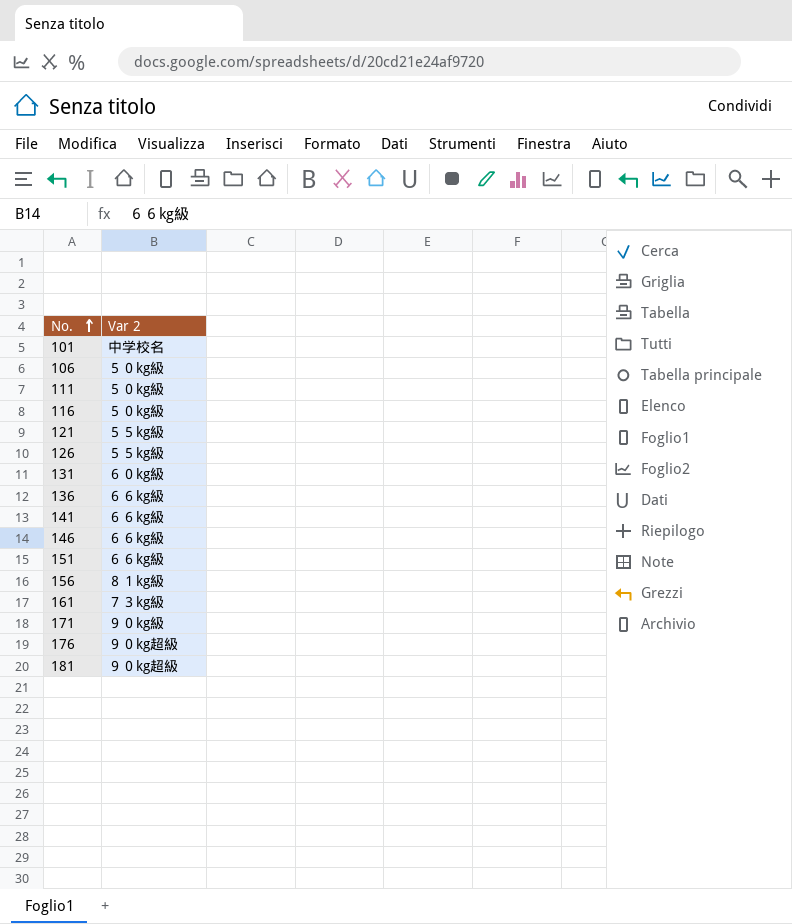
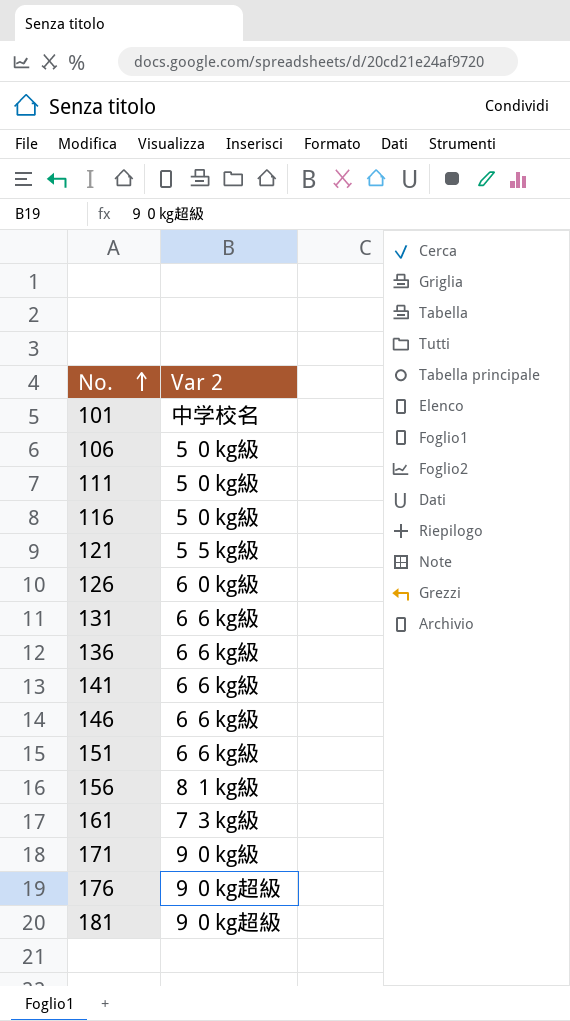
126 | Var 2: ５５kg級 -> ６０kg級
131 | Var 2: ６０kg級 -> ６６kg級

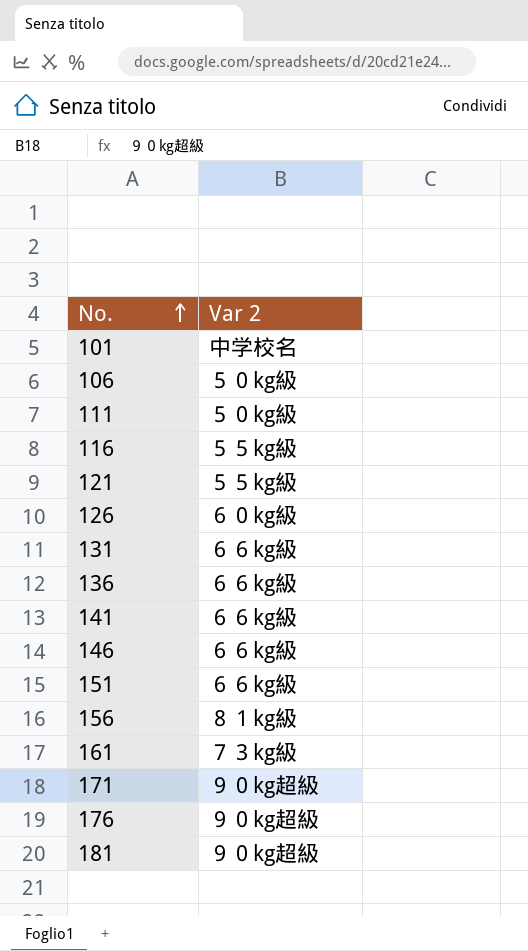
116 | Var 2: ５０kg級 -> ５５kg級
171 | Var 2: ９０kg級 -> ９０kg超級

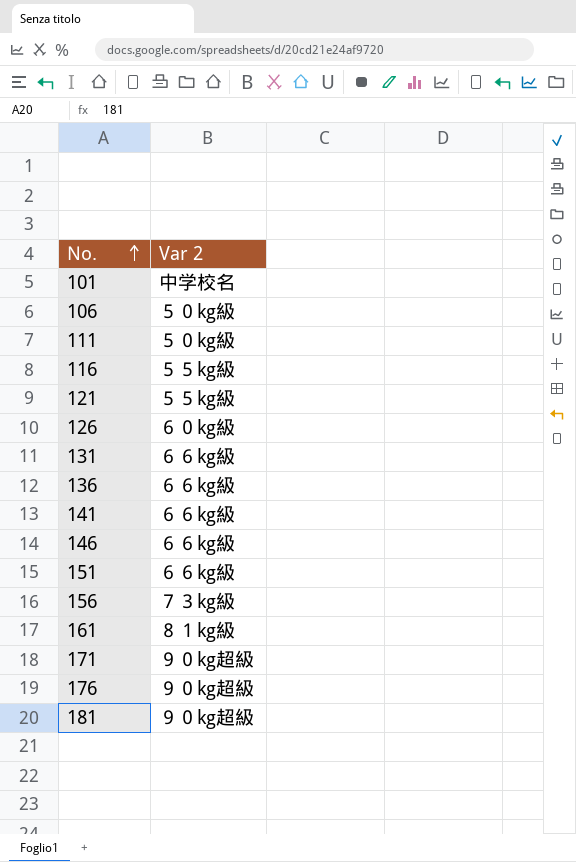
156 | Var 2: ８１kg級 -> ７３kg級
161 | Var 2: ７３kg級 -> ８１kg級

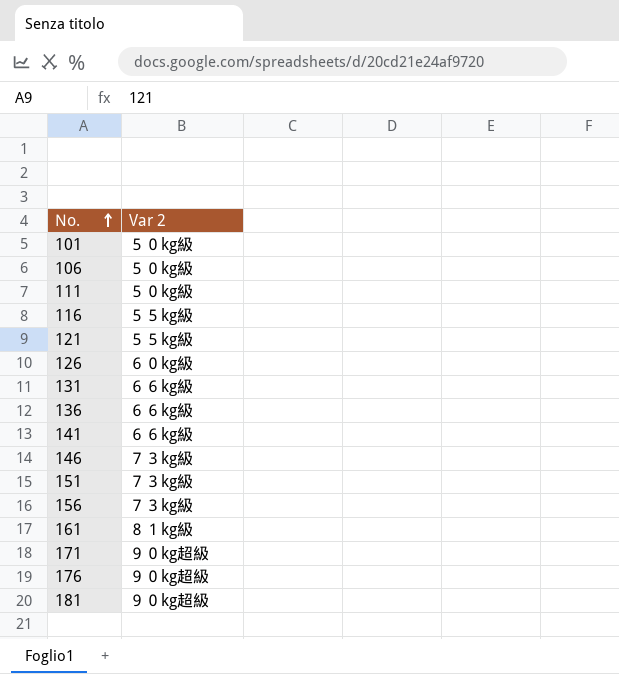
101 | Var 2: 中学校名 -> ５０kg級
146 | Var 2: ６６kg級 -> ７３kg級
151 | Var 2: ６６kg級 -> ７３kg級

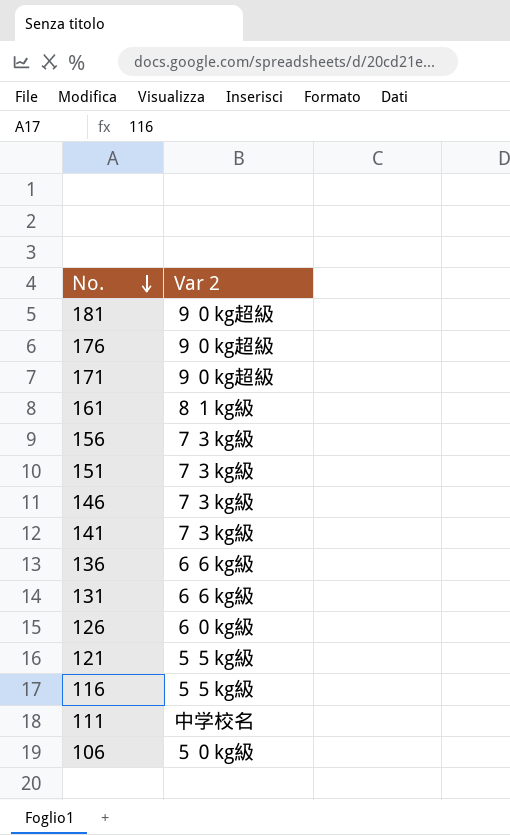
row order: No. ascending -> No. descending
row 101: ５０kg級 -> none
141 | Var 2: ６６kg級 -> ７３kg級
111 | Var 2: ５０kg級 -> 中学校名

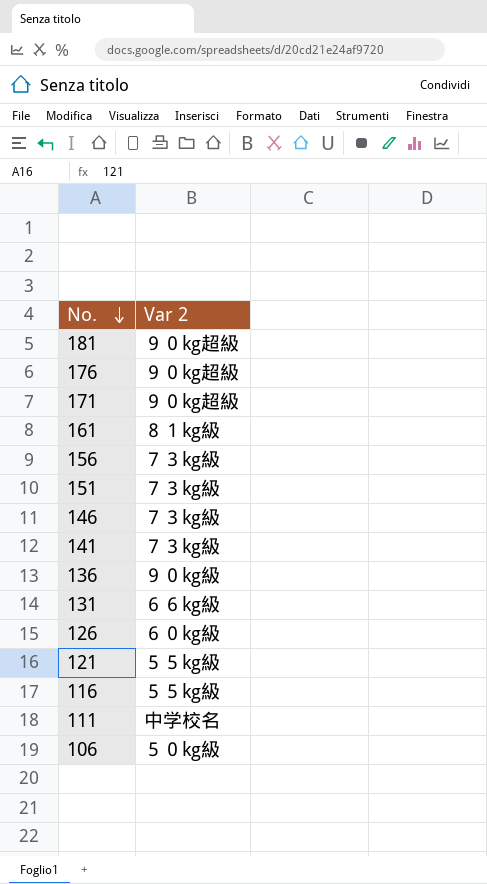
136 | Var 2: ６６kg級 -> ９０kg級

